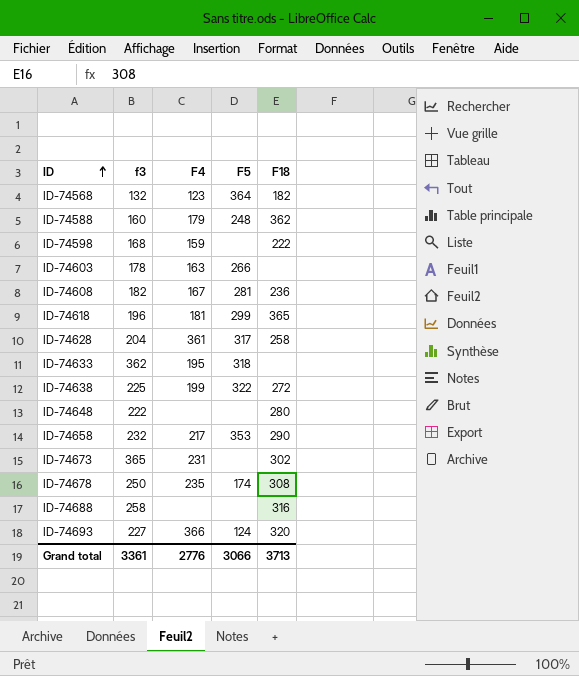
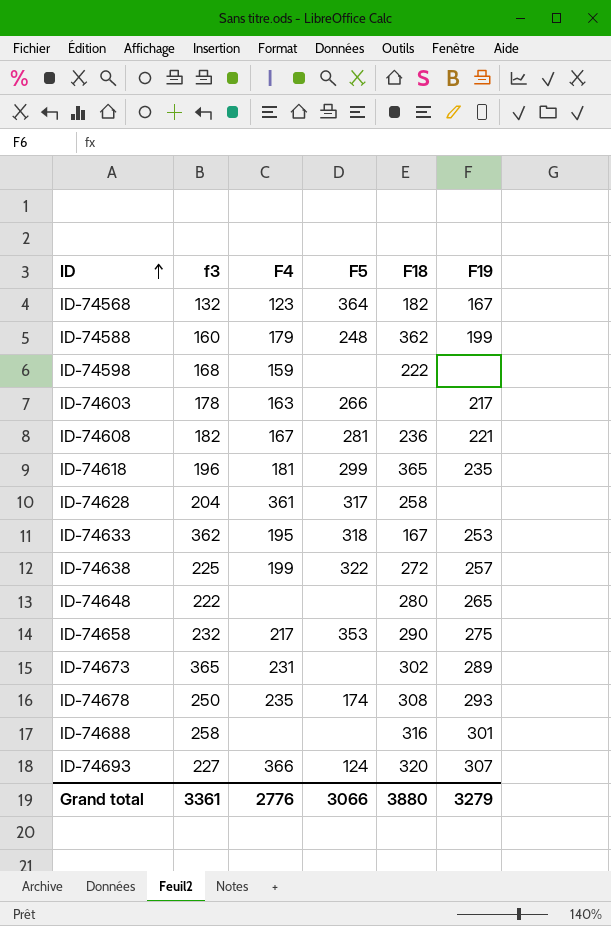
column F19 | position: none -> 6
ID-74633 | F18: none -> 167
Grand total | F18: 3713 -> 3880

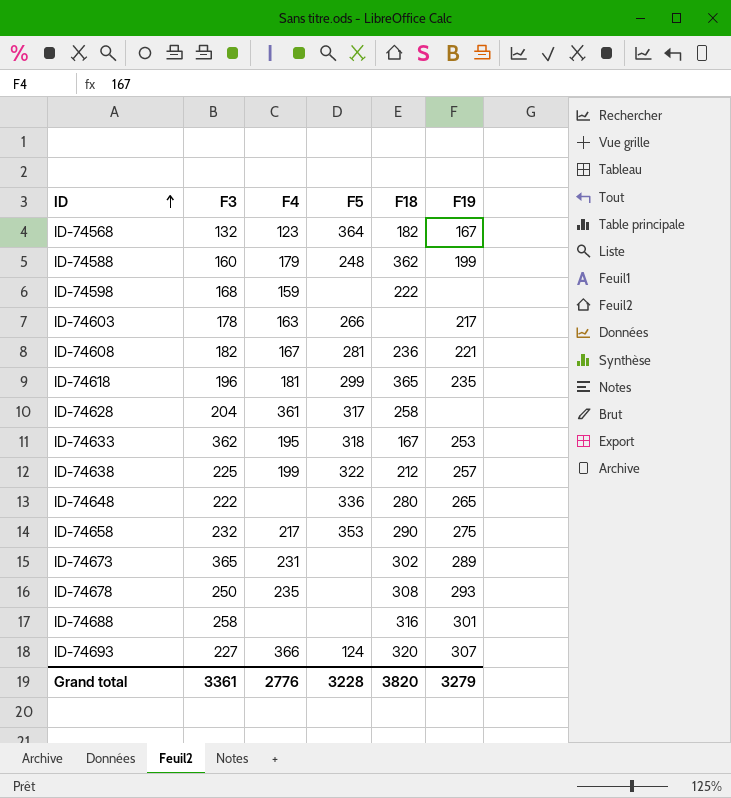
column name: f3 -> F3
ID-74638 | F18: 272 -> 212
ID-74648 | F5: none -> 336
ID-74678 | F5: 174 -> none
Grand total | F5: 3066 -> 3228
Grand total | F18: 3880 -> 3820

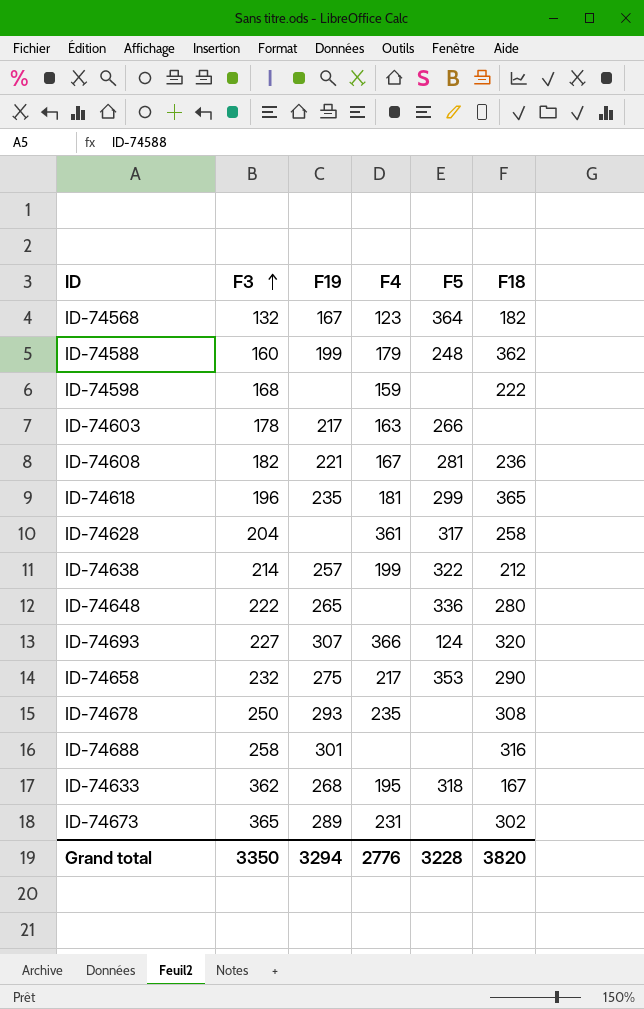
row order: ID ascending -> F3 ascending
column F19 | position: 6 -> 3
ID-74638 | F3: 225 -> 214
ID-74633 | F19: 253 -> 268
Grand total | F3: 3361 -> 3350
Grand total | F19: 3279 -> 3294

